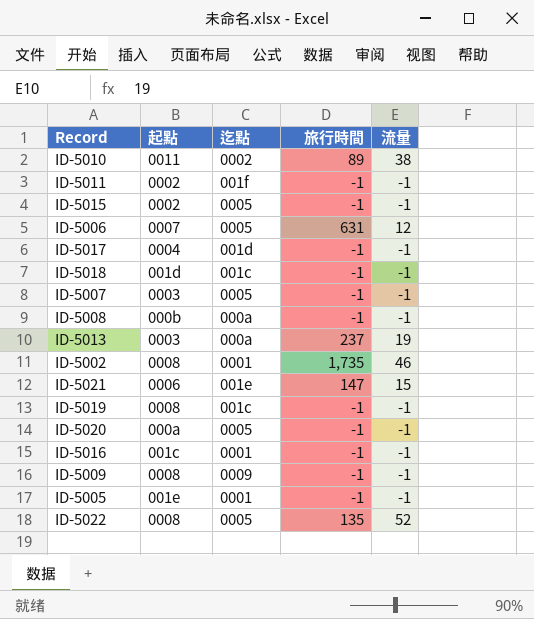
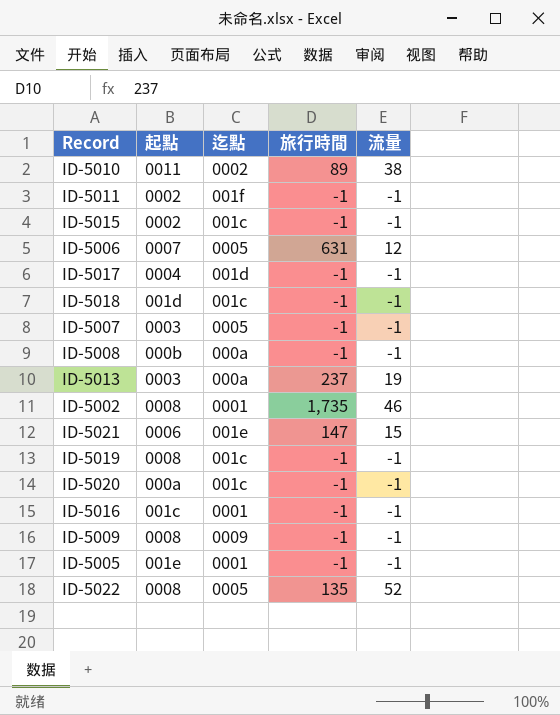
ID-5015 | 迄點: 0005 -> 001c
ID-5020 | 迄點: 0005 -> 001c

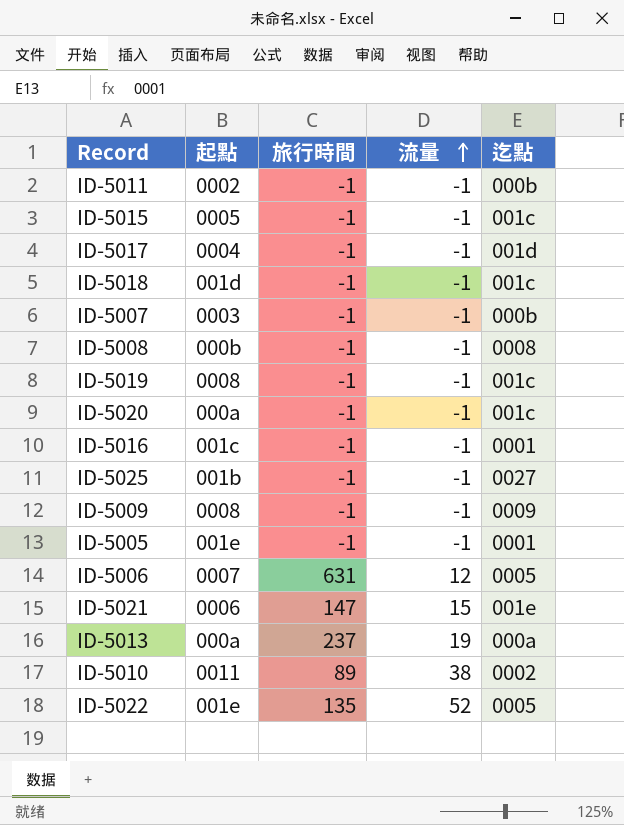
row order: none -> 流量 ascending
column 迄點 | position: 3 -> 5
row ID-5002: 0008 | 0001 | 1,735 | 46 -> none
ID-5011 | 迄點: 001f -> 000b
ID-5015 | 起點: 0002 -> 0005
ID-5007 | 迄點: 0005 -> 000b
ID-5008 | 迄點: 000a -> 0008
row ID-5025: none -> 001b | -1 | -1 | 0027
ID-5013 | 起點: 0003 -> 000a
ID-5022 | 起點: 0008 -> 001e

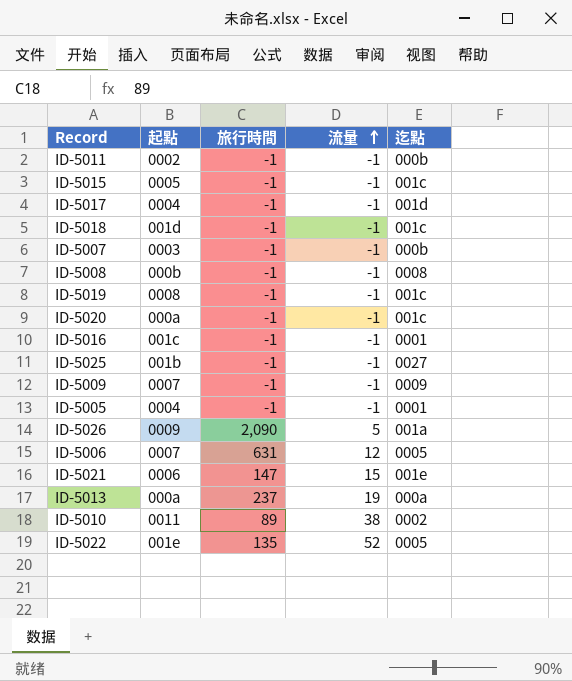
ID-5009 | 起點: 0008 -> 0007
ID-5005 | 起點: 001e -> 0004
row ID-5026: none -> 0009 | 2,090 | 5 | 001a

